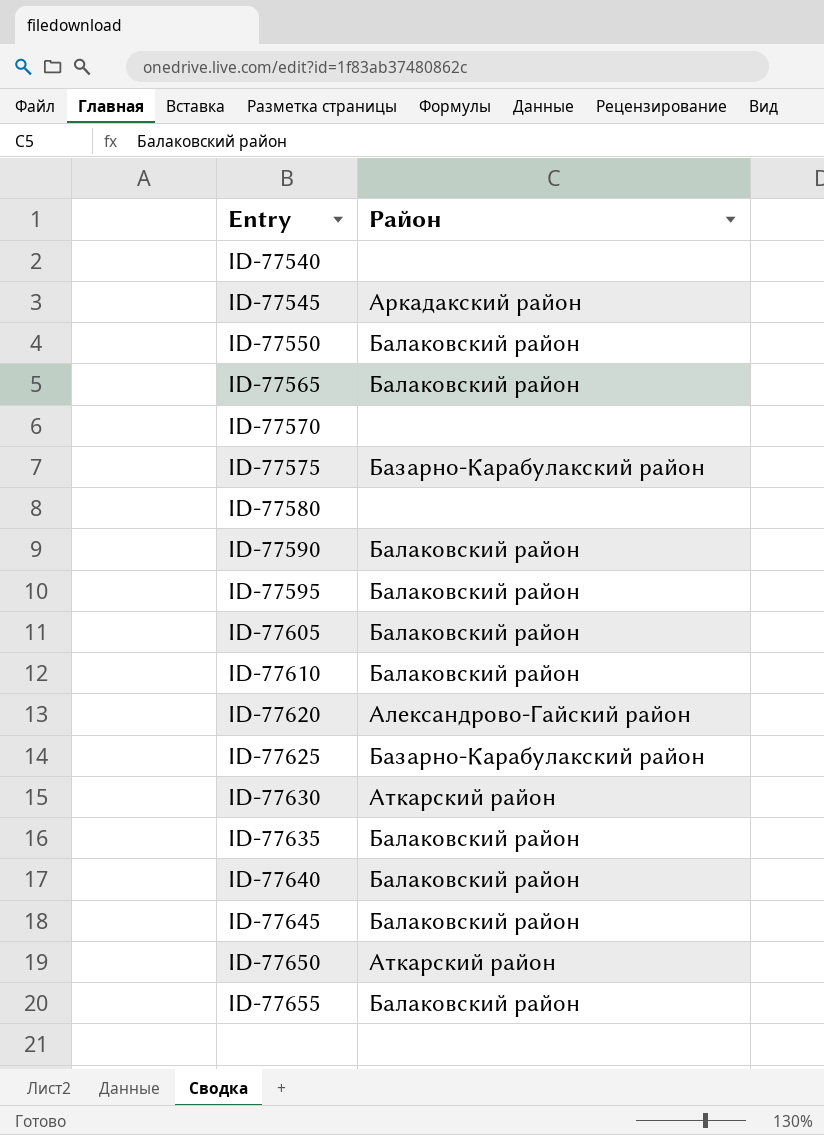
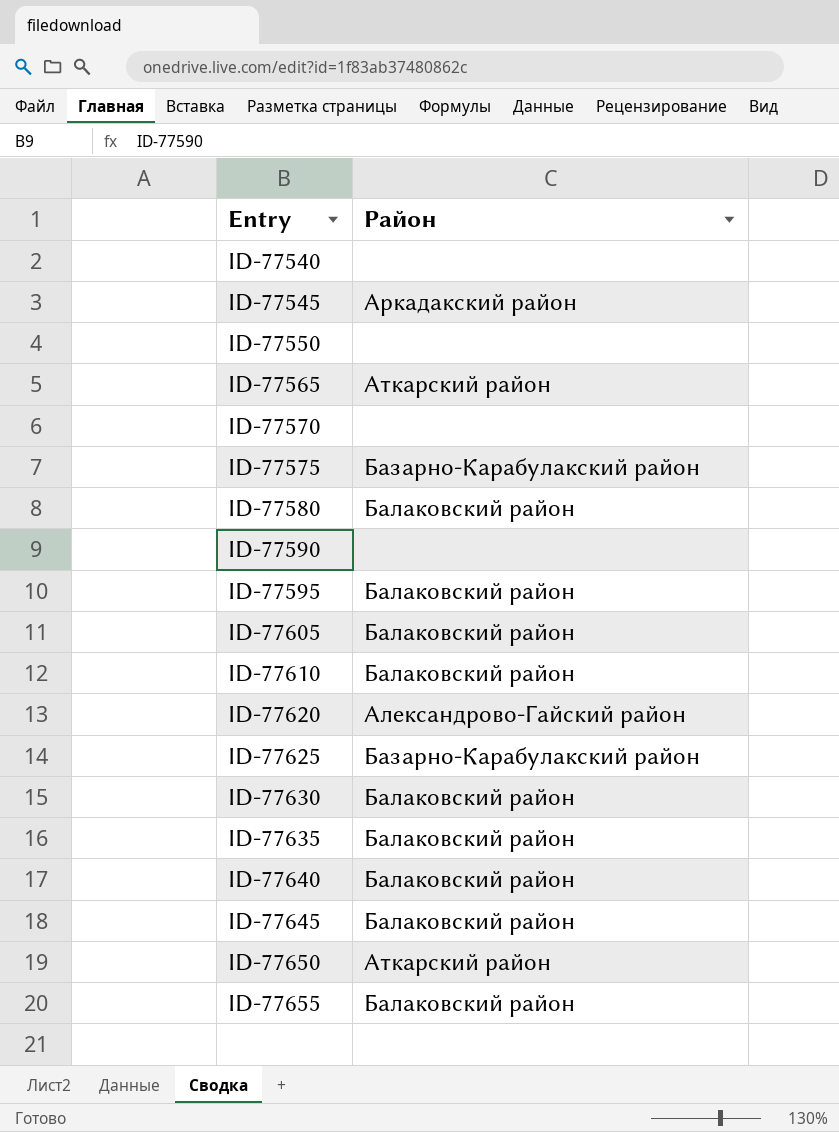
ID-77550 | Район: Балаковский район -> none
ID-77565 | Район: Балаковский район -> Аткарский район
ID-77580 | Район: none -> Балаковский район
ID-77590 | Район: Балаковский район -> none
ID-77630 | Район: Аткарский район -> Балаковский район

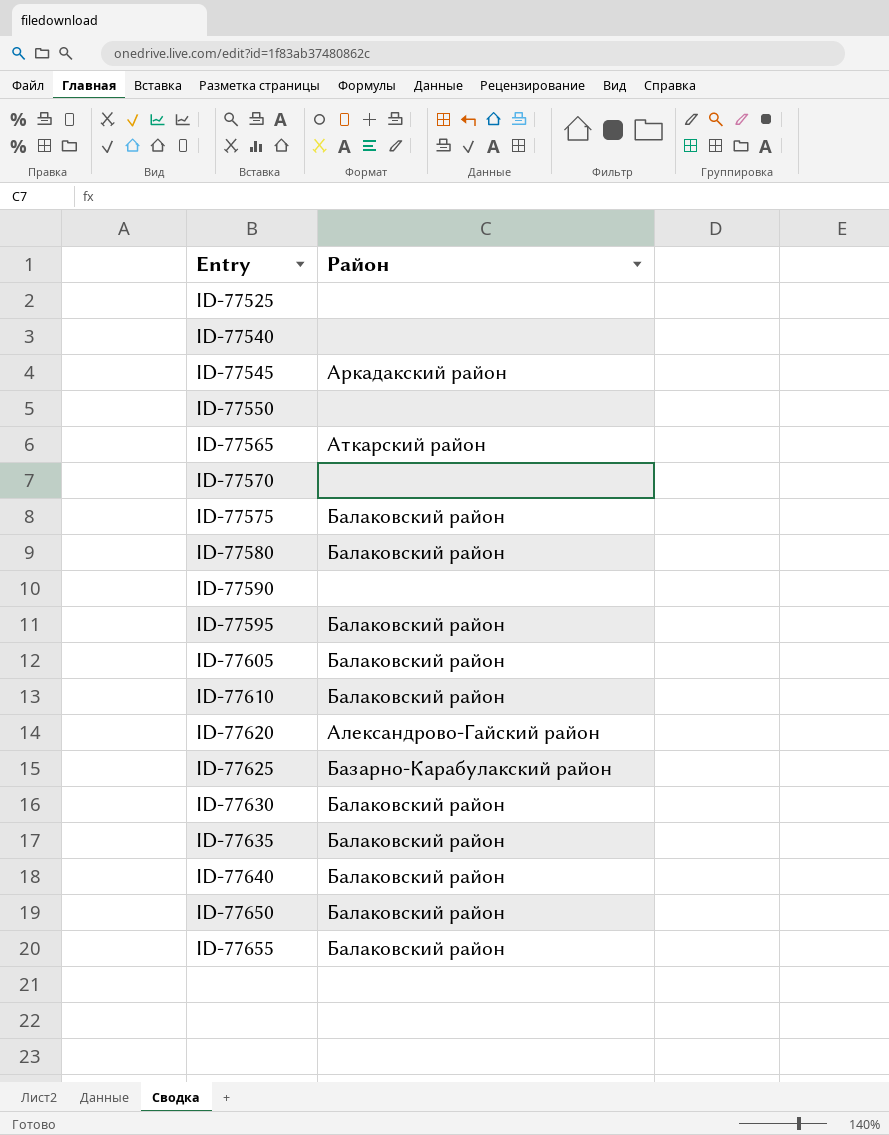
row ID-77645: Балаковский район -> none
row ID-77525: none -> none
ID-77575 | Район: Базарно-Карабулакский район -> Балаковский район
ID-77650 | Район: Аткарский район -> Балаковский район

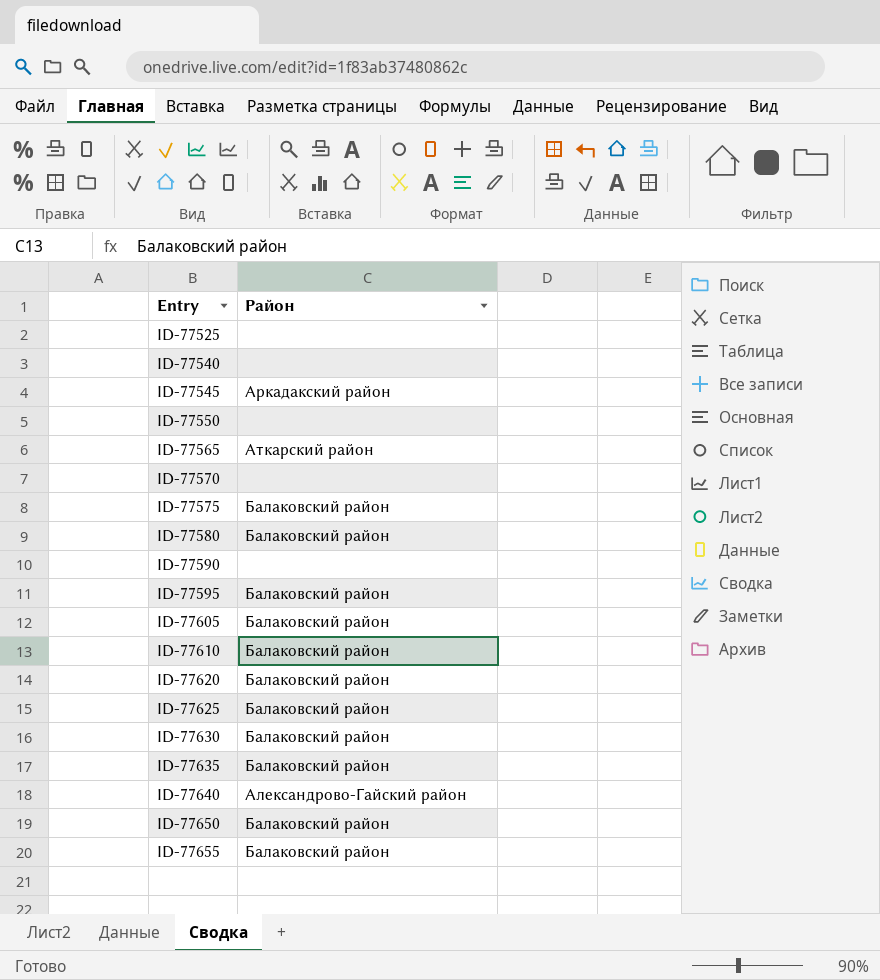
ID-77620 | Район: Александрово-Гайский район -> Балаковский район
ID-77625 | Район: Базарно-Карабулакский район -> Балаковский район
ID-77640 | Район: Балаковский район -> Александрово-Гайский район

